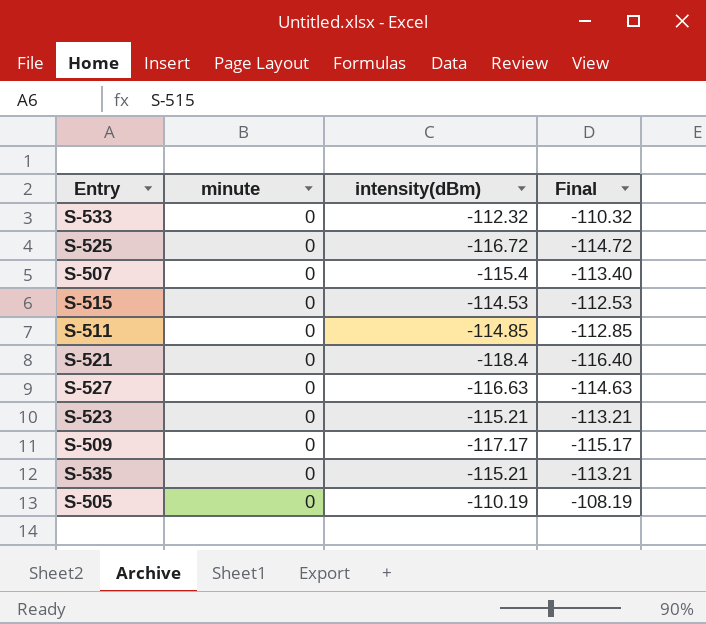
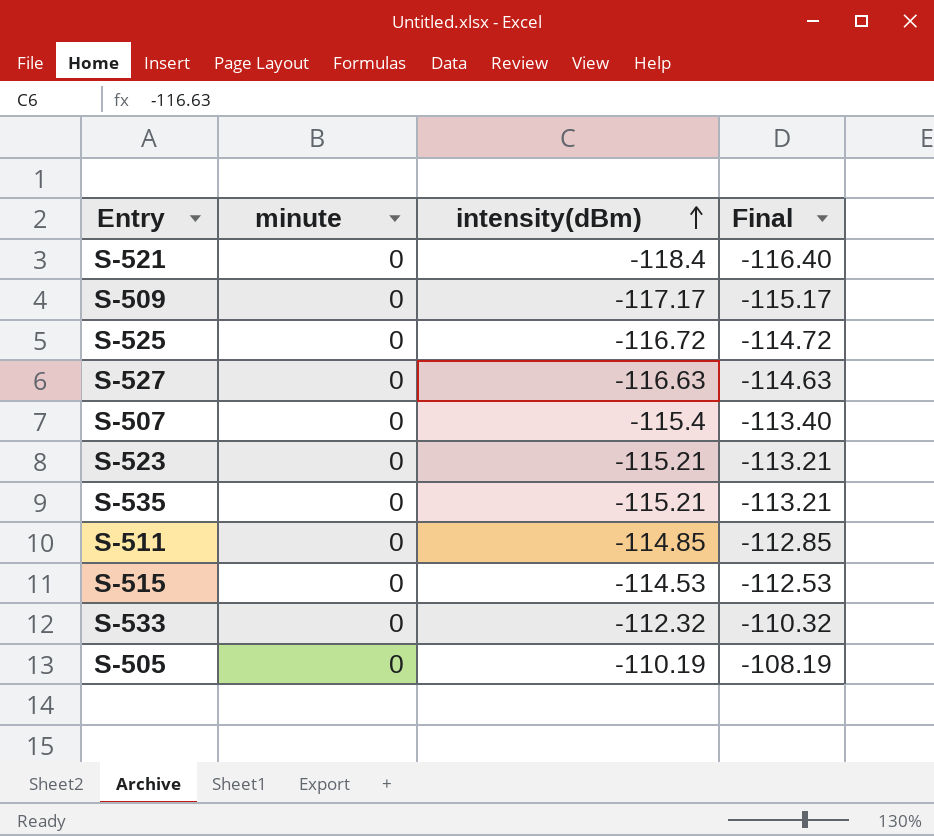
row order: none -> intensity(dBm) ascending

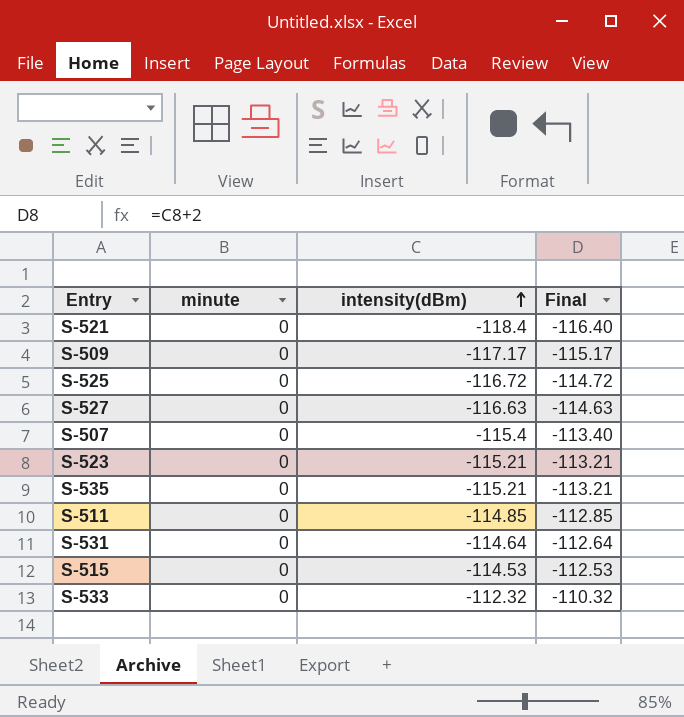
row S-505: 0 | -110.19 | -108.19 -> none
row S-531: none -> 0 | -114.64 | -112.64

